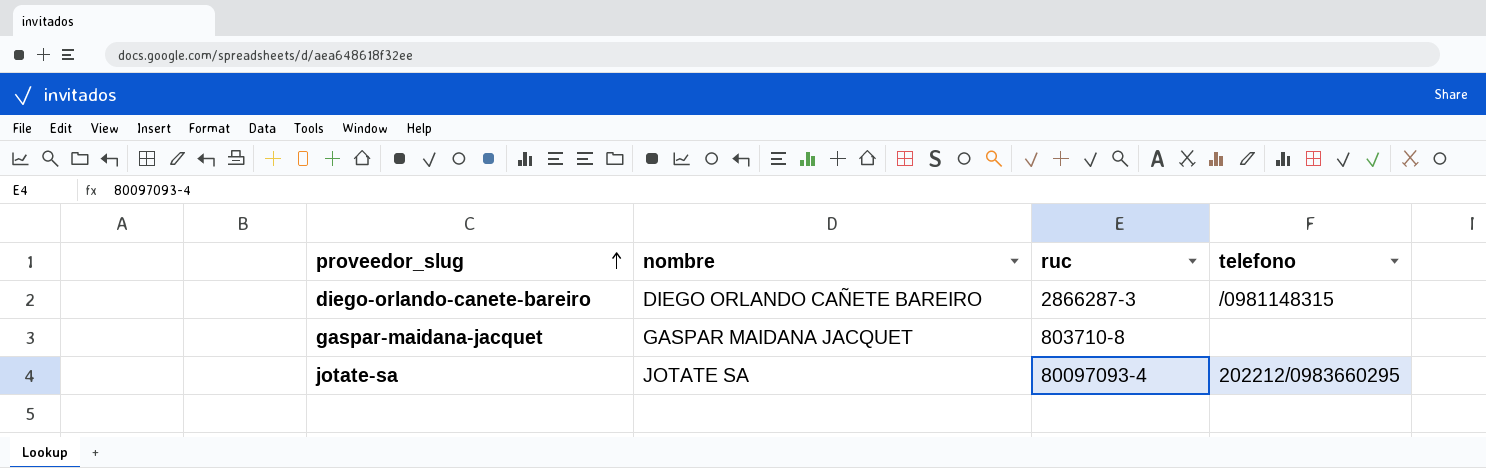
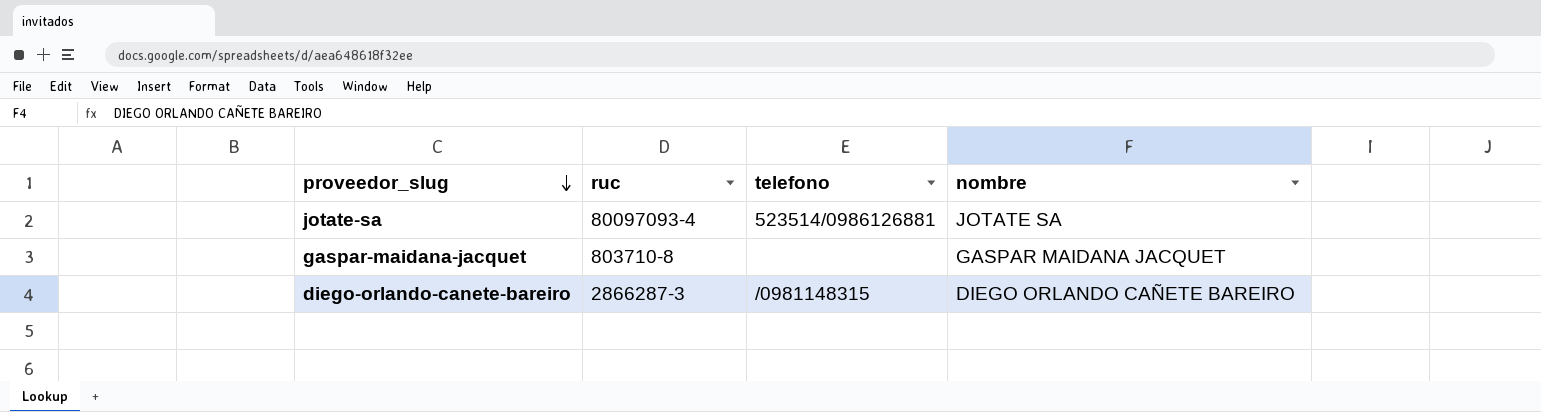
row order: proveedor_slug ascending -> proveedor_slug descending
column nombre | position: 2 -> 4
jotate-sa | telefono: 202212/0983660295 -> 523514/0986126881

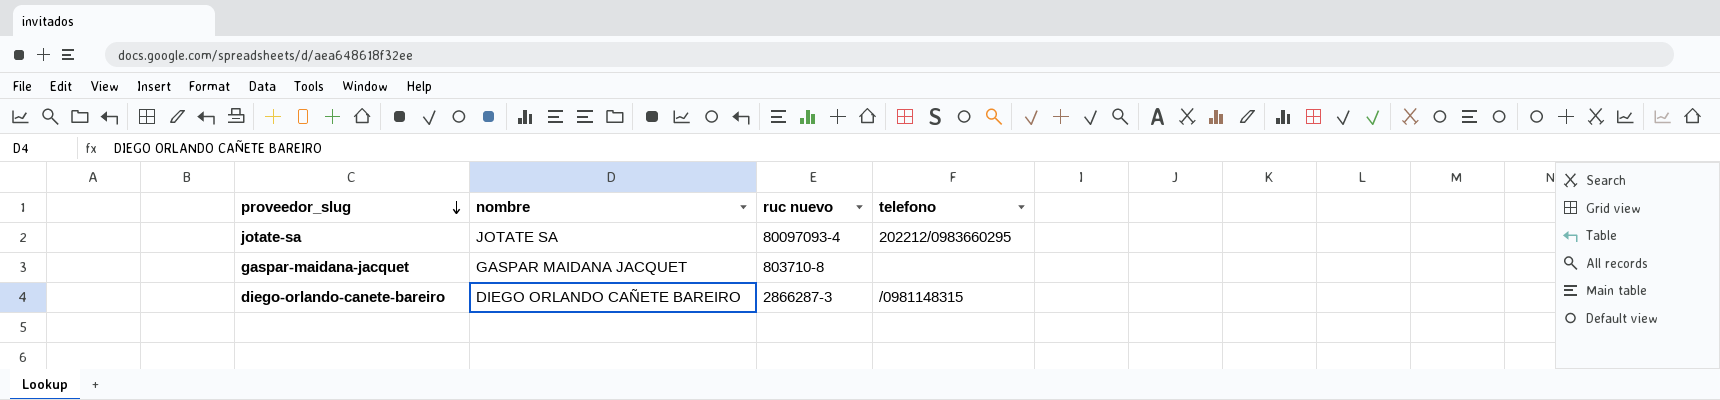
column nombre | position: 4 -> 2
column name: ruc -> ruc nuevo
jotate-sa | telefono: 523514/0986126881 -> 202212/0983660295

